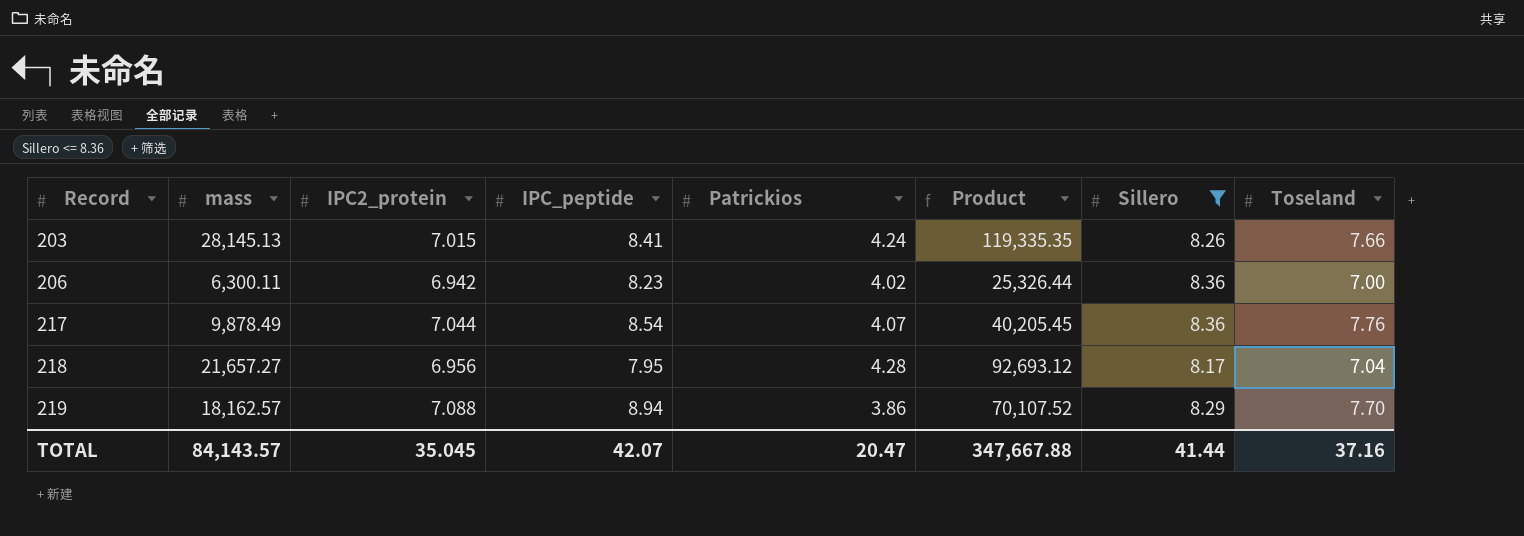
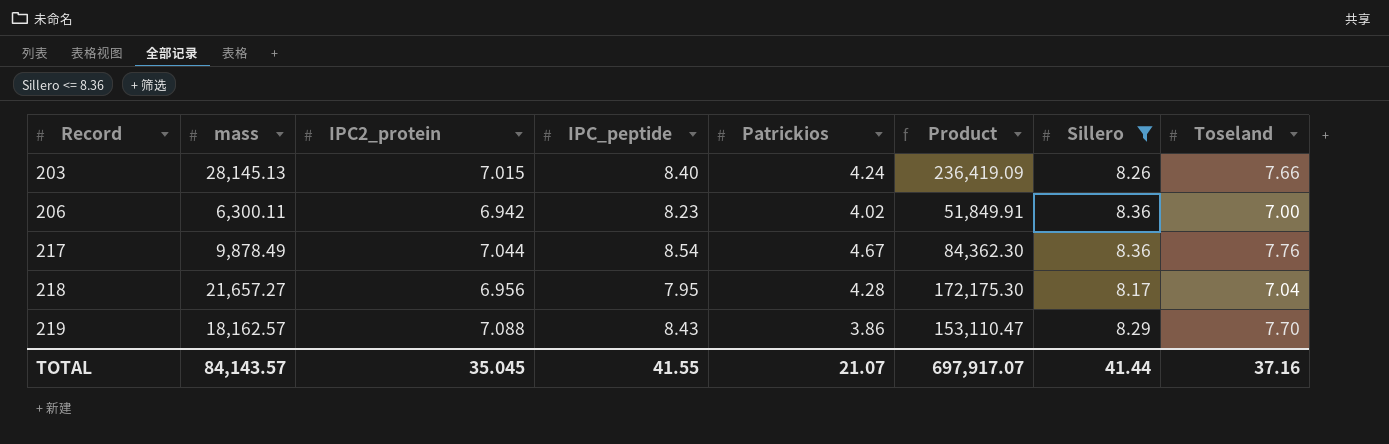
column Product | formula: [mass] * [Patrickios] -> [mass] * [IPC_peptide]
203 | IPC_peptide: 8.41 -> 8.40
217 | Patrickios: 4.07 -> 4.67
219 | IPC_peptide: 8.94 -> 8.43
TOTAL | IPC_peptide: 42.07 -> 41.55
TOTAL | Patrickios: 20.47 -> 21.07
TOTAL | Product: 347,667.88 -> 697,917.07

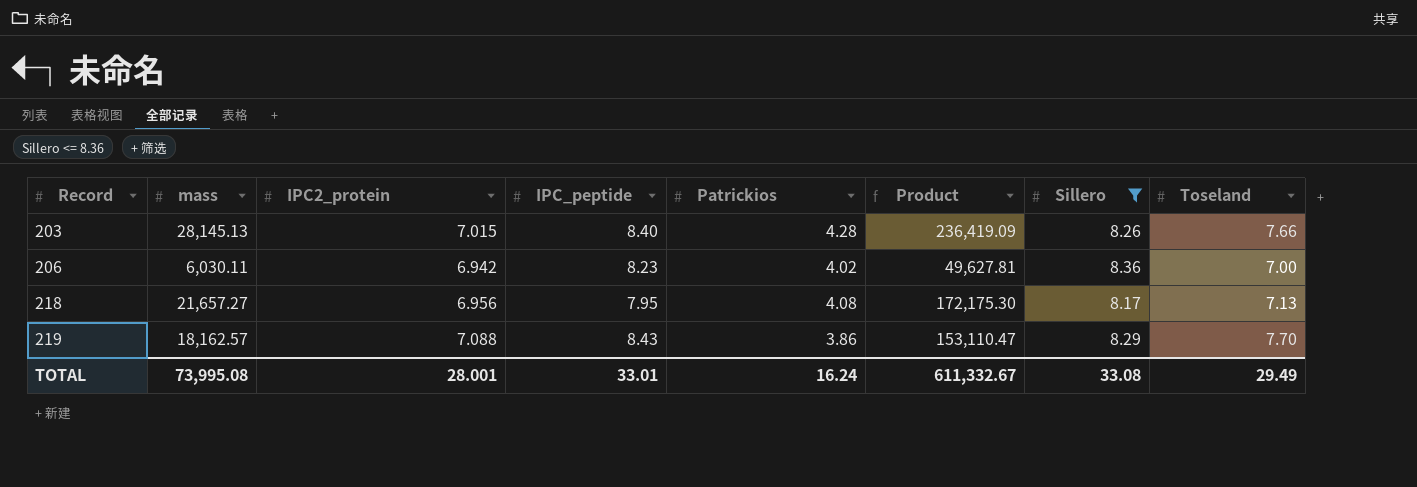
row 217: 9,878.49 | 7.044 | 8.54 | 4.67 | 84,362.30 | 8.36 | 7.76 -> none
203 | Patrickios: 4.24 -> 4.28
206 | mass: 6,300.11 -> 6,030.11
206 | Product: 51,849.91 -> 49,627.81
218 | Patrickios: 4.28 -> 4.08
218 | Toseland: 7.04 -> 7.13
TOTAL | mass: 84,143.57 -> 73,995.08
TOTAL | IPC2_protein: 35.045 -> 28.001
TOTAL | IPC_peptide: 41.55 -> 33.01
TOTAL | Patrickios: 21.07 -> 16.24
TOTAL | Product: 697,917.07 -> 611,332.67
TOTAL | Sillero: 41.44 -> 33.08
TOTAL | Toseland: 37.16 -> 29.49

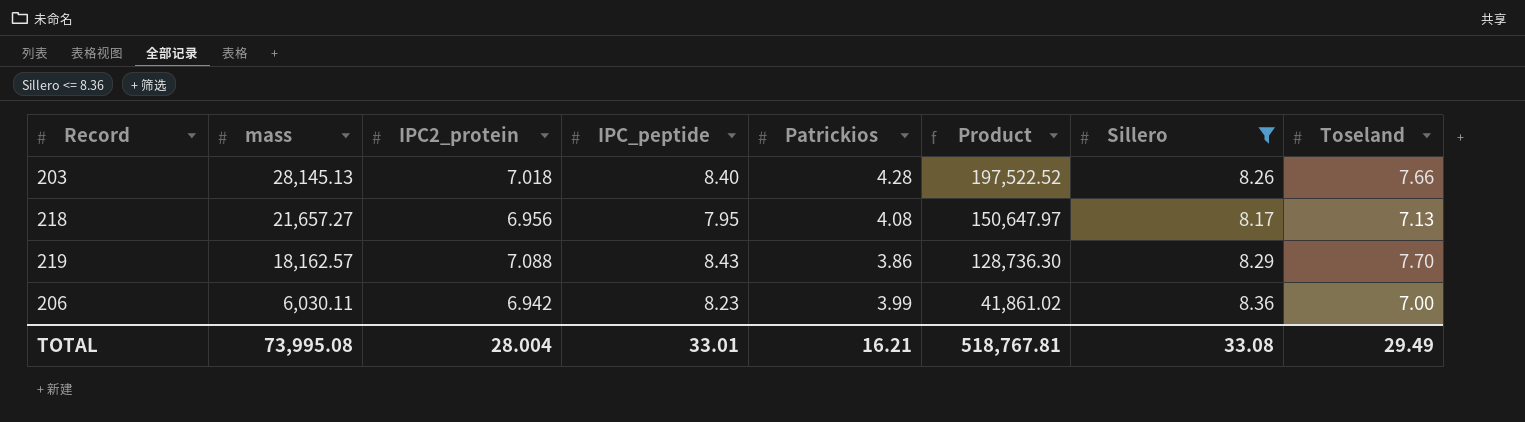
row order: Record ascending -> mass descending
column Product | formula: [mass] * [IPC_peptide] -> [mass] * [IPC2_protein]
203 | IPC2_protein: 7.015 -> 7.018
206 | Patrickios: 4.02 -> 3.99
TOTAL | IPC2_protein: 28.001 -> 28.004
TOTAL | Patrickios: 16.24 -> 16.21
TOTAL | Product: 611,332.67 -> 518,767.81

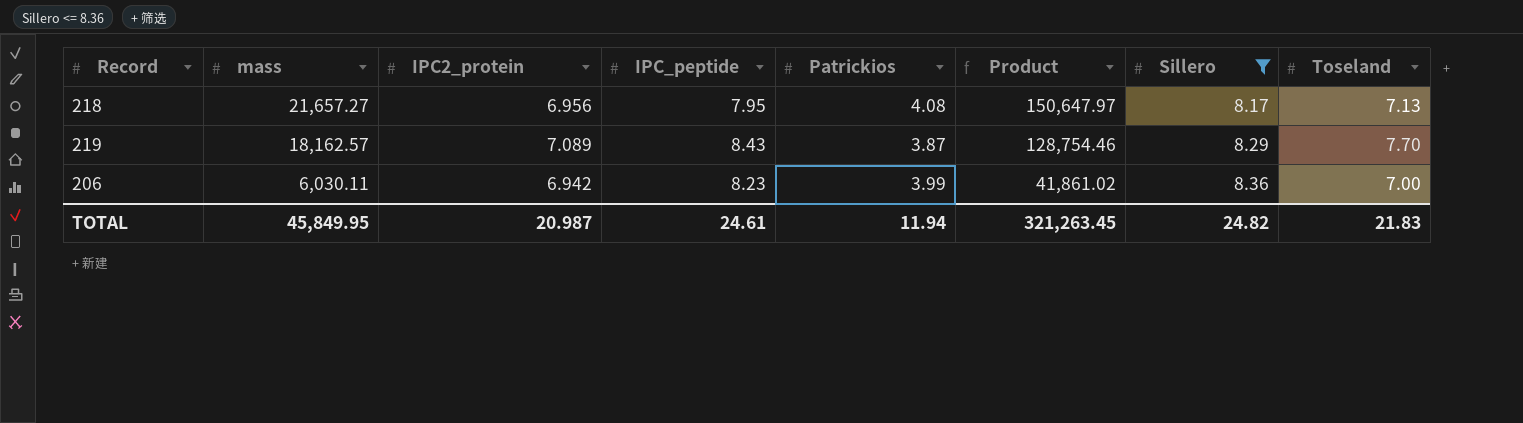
row 203: 28,145.13 | 7.018 | 8.40 | 4.28 | 197,522.52 | 8.26 | 7.66 -> none
219 | IPC2_protein: 7.088 -> 7.089
219 | Patrickios: 3.86 -> 3.87
219 | Product: 128,736.30 -> 128,754.46
TOTAL | mass: 73,995.08 -> 45,849.95
TOTAL | IPC2_protein: 28.004 -> 20.987
TOTAL | IPC_peptide: 33.01 -> 24.61
TOTAL | Patrickios: 16.21 -> 11.94
TOTAL | Product: 518,767.81 -> 321,263.45
TOTAL | Sillero: 33.08 -> 24.82
TOTAL | Toseland: 29.49 -> 21.83

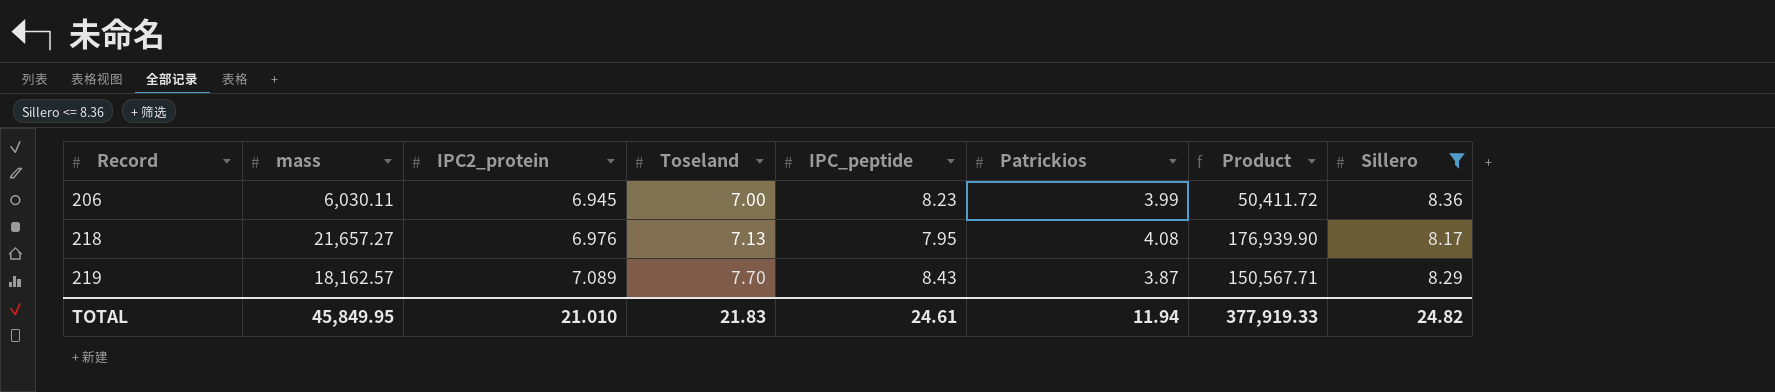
row order: mass descending -> Record ascending
column Toseland | position: 8 -> 4
column Product | formula: [mass] * [IPC2_protein] -> [mass] * [Sillero]
206 | IPC2_protein: 6.942 -> 6.945
218 | IPC2_protein: 6.956 -> 6.976
TOTAL | IPC2_protein: 20.987 -> 21.010
TOTAL | Product: 321,263.45 -> 377,919.33

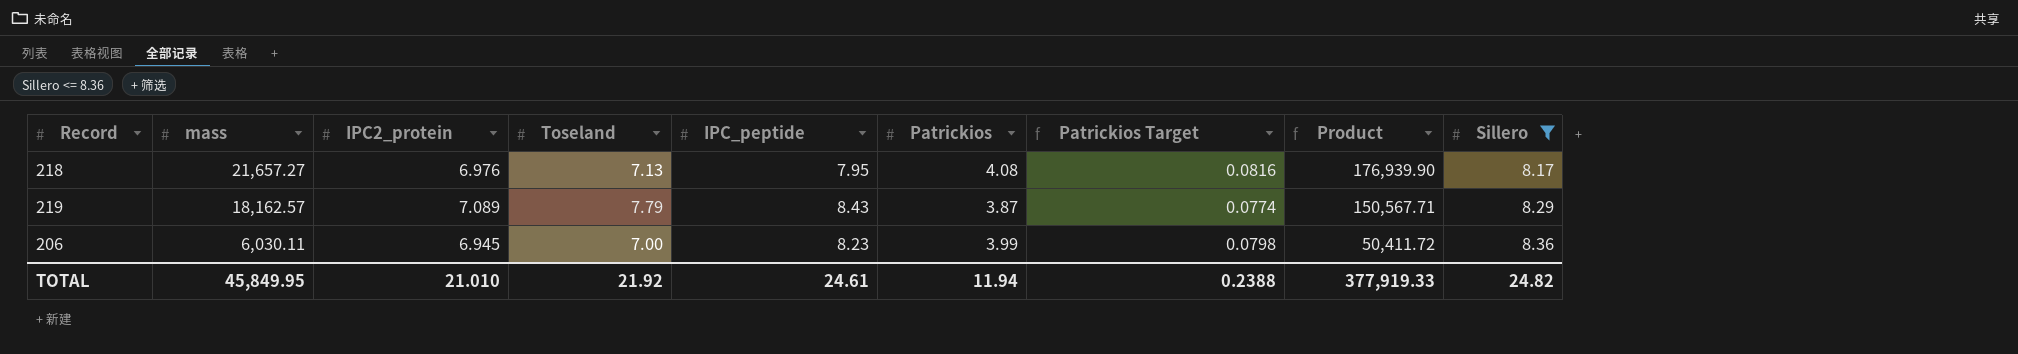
row order: Record ascending -> mass descending
column Patrickios Target | formula: none -> [Patrickios] * 0.02
219 | Toseland: 7.70 -> 7.79
TOTAL | Toseland: 21.83 -> 21.92

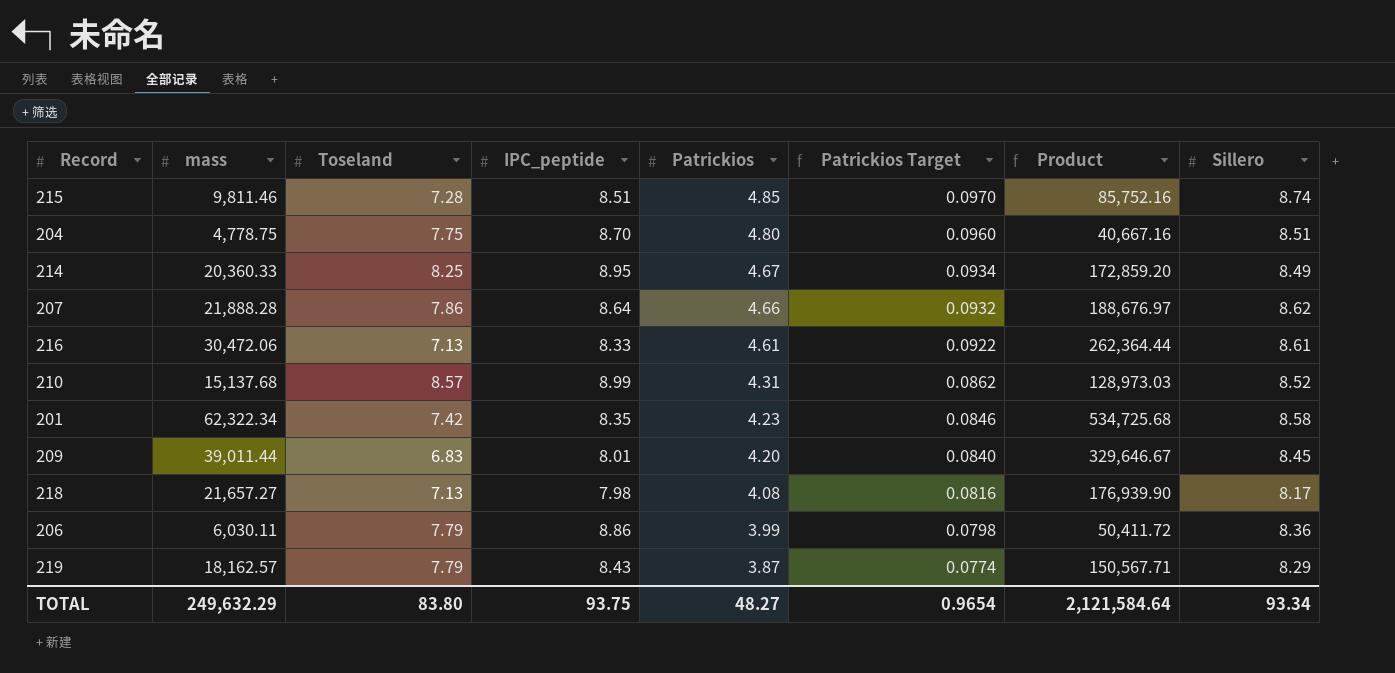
filter: Sillero <= 8.36 -> none
row order: mass descending -> Patrickios descending
column IPC2_protein | position: 3 -> none
218 | IPC_peptide: 7.95 -> 7.98
206 | Toseland: 7.00 -> 7.79
206 | IPC_peptide: 8.23 -> 8.86
TOTAL | mass: 45,849.95 -> 249,632.29
TOTAL | Toseland: 21.92 -> 83.80
TOTAL | IPC_peptide: 24.61 -> 93.75
TOTAL | Patrickios: 11.94 -> 48.27
TOTAL | Patrickios Target: 0.2388 -> 0.9654
TOTAL | Product: 377,919.33 -> 2,121,584.64
TOTAL | Sillero: 24.82 -> 93.34

